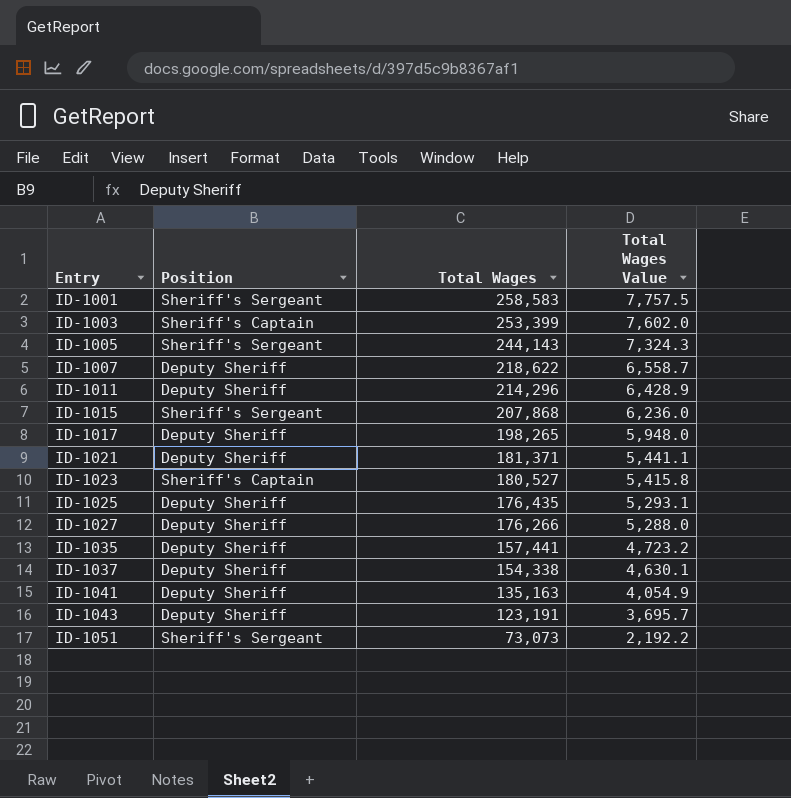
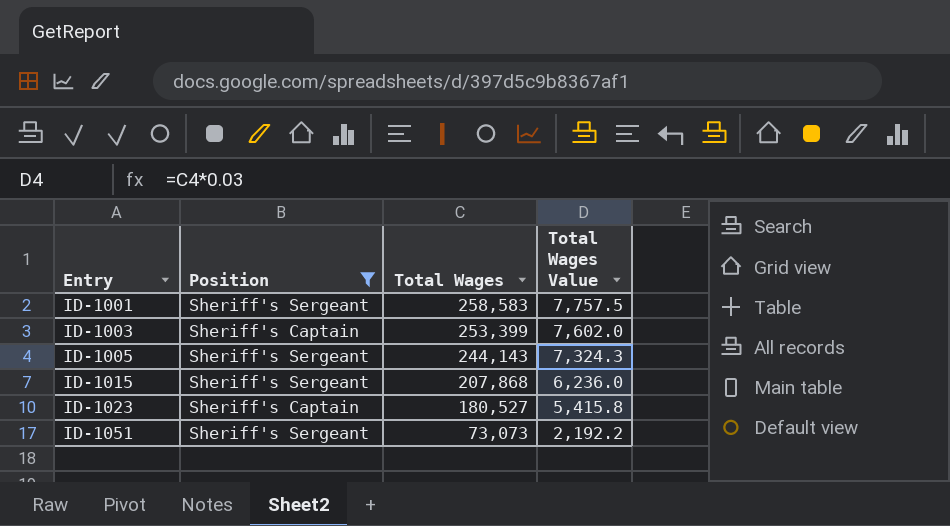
filter: none -> Position != Deputy Sheriff

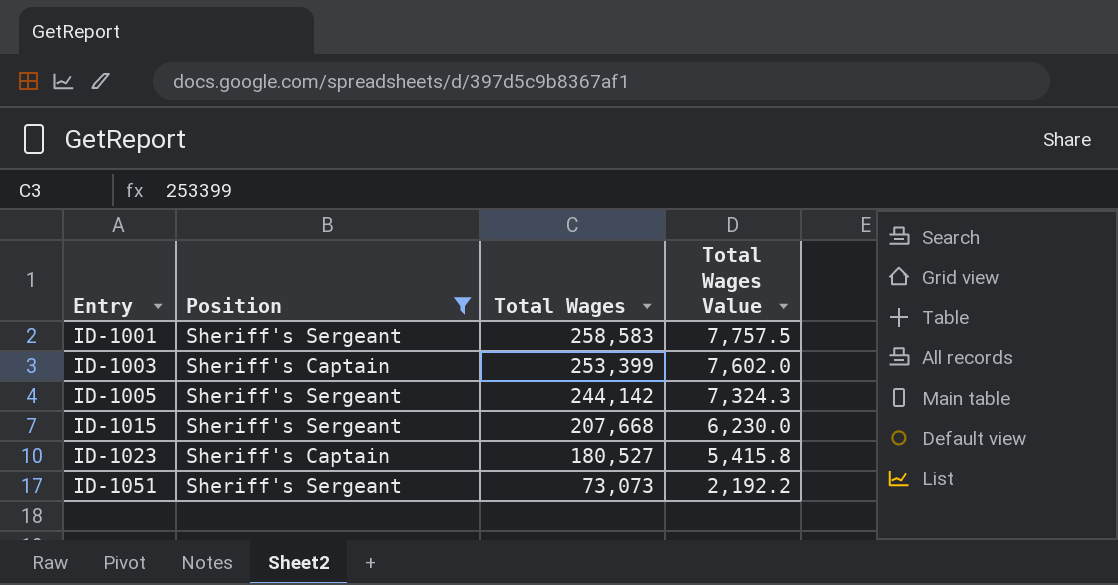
ID-1005 | Total Wages: 244,143 -> 244,142
ID-1015 | Total Wages: 207,868 -> 207,668
ID-1015 | Total Wages Value: 6,236.0 -> 6,230.0

